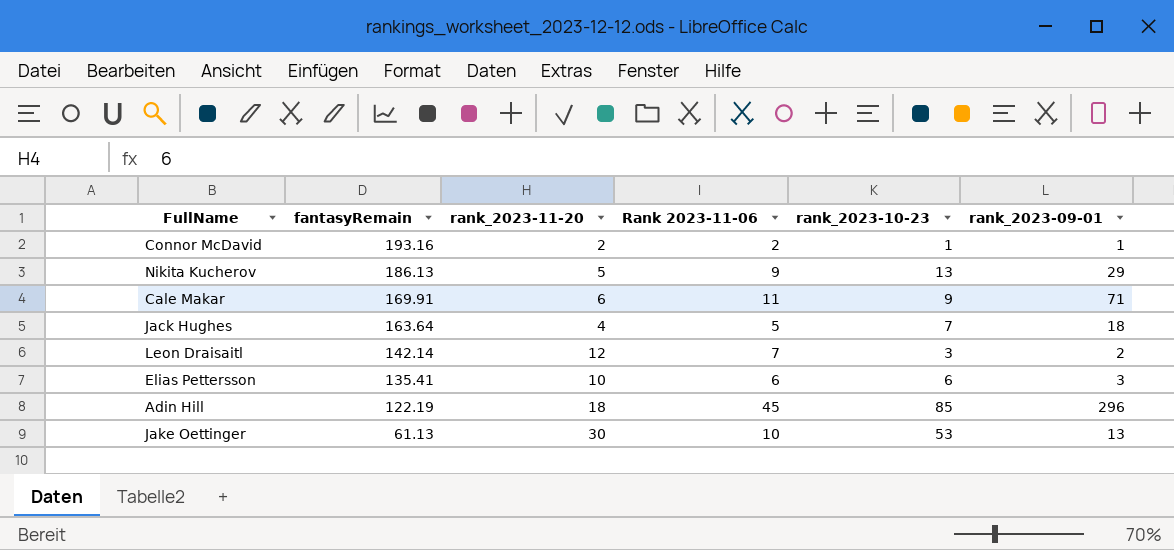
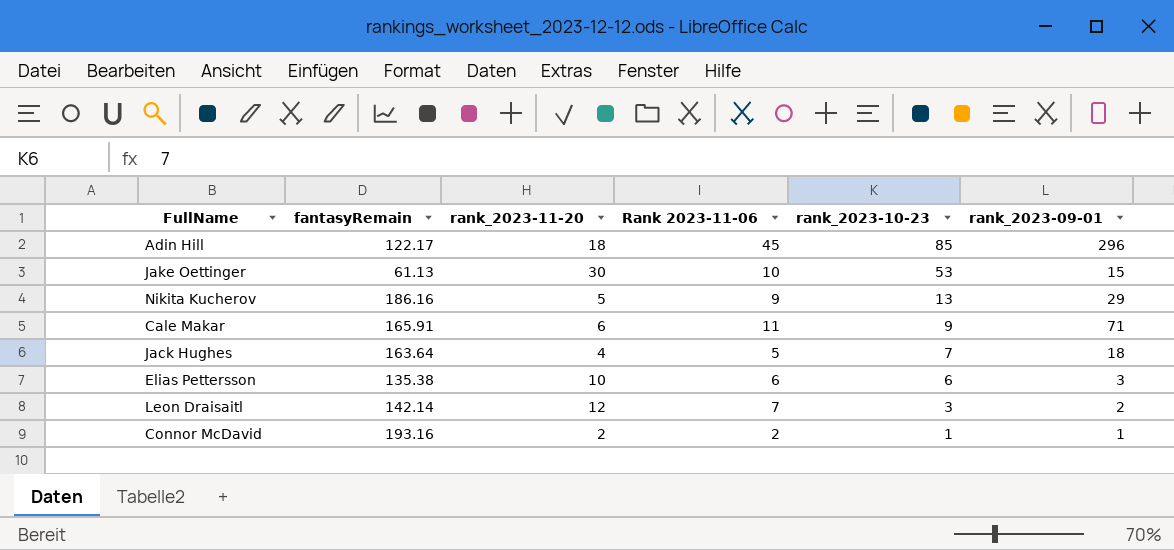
row order: fantasyRemain descending -> rank_2023-10-23 descending
Adin Hill | fantasyRemain: 122.19 -> 122.17
Jake Oettinger | rank_2023-09-01: 13 -> 15
Nikita Kucherov | fantasyRemain: 186.13 -> 186.16
Cale Makar | fantasyRemain: 169.91 -> 165.91
Elias Pettersson | fantasyRemain: 135.41 -> 135.38

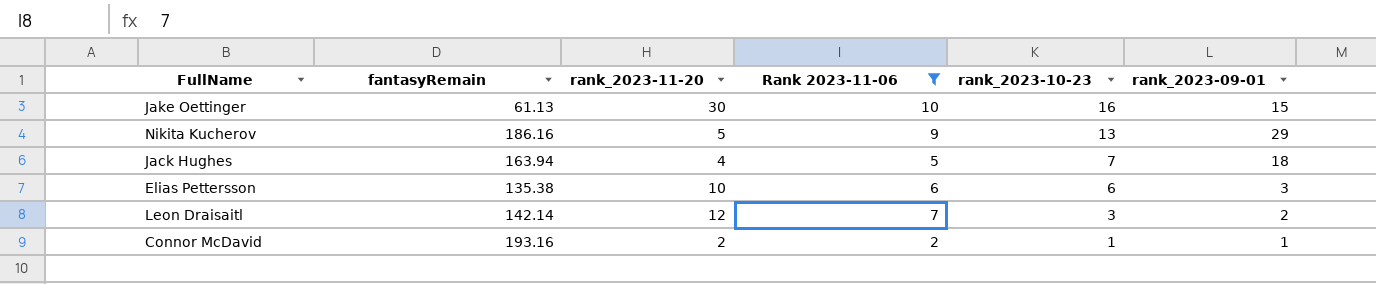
filter: none -> Rank 2023-11-06 <= 10
Jake Oettinger | rank_2023-10-23: 53 -> 16
Jack Hughes | fantasyRemain: 163.64 -> 163.94

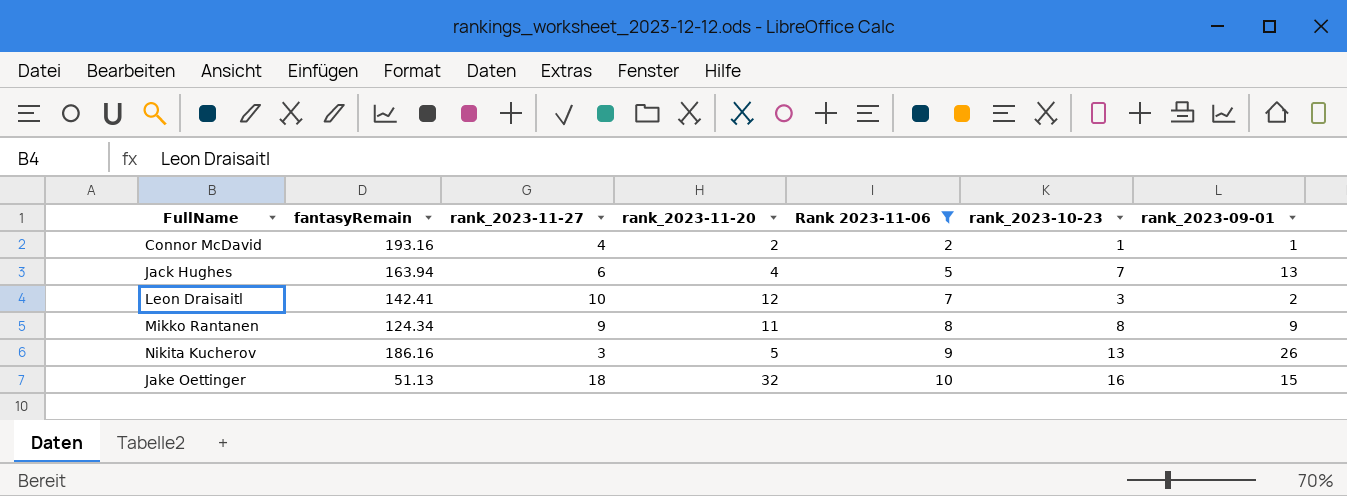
row order: rank_2023-10-23 descending -> Rank 2023-11-06 ascending
column rank_2023-11-27 | position: none -> 3
row Elias Pettersson: 135.38 | 10 | 6 | 6 | 3 -> none
Jack Hughes | rank_2023-09-01: 18 -> 13
Leon Draisaitl | fantasyRemain: 142.14 -> 142.41
row Mikko Rantanen: none -> 124.34 | 9 | 11 | 8 | 8 | 9
Nikita Kucherov | rank_2023-09-01: 29 -> 26
Jake Oettinger | fantasyRemain: 61.13 -> 51.13
Jake Oettinger | rank_2023-11-20: 30 -> 32

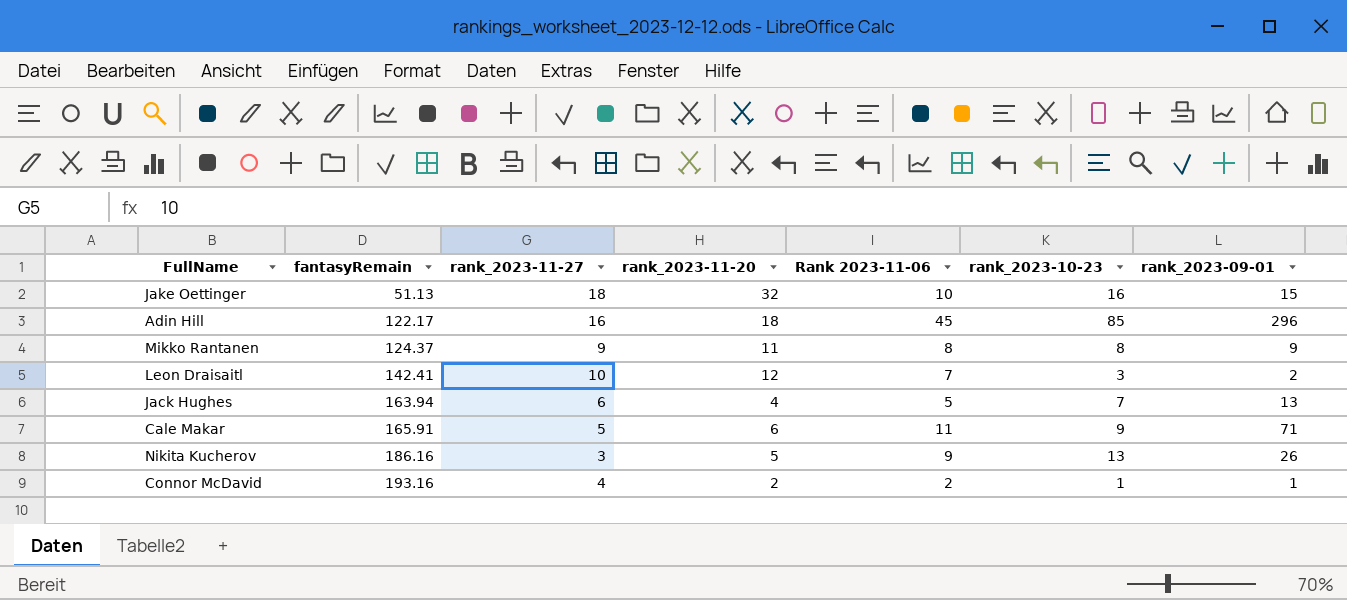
filter: Rank 2023-11-06 <= 10 -> none
row order: Rank 2023-11-06 ascending -> fantasyRemain ascending
Mikko Rantanen | fantasyRemain: 124.34 -> 124.37

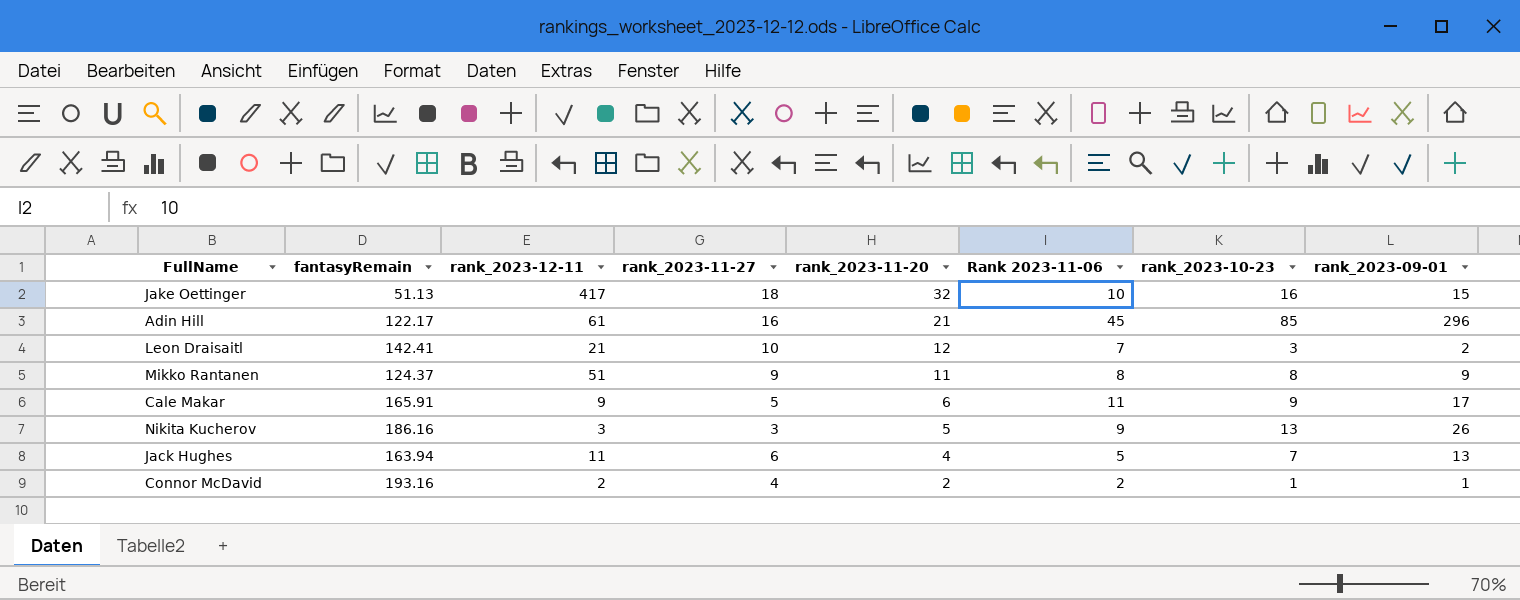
row order: fantasyRemain ascending -> rank_2023-11-20 descending
column rank_2023-12-11 | position: none -> 3
Adin Hill | rank_2023-11-20: 18 -> 21
Cale Makar | rank_2023-09-01: 71 -> 17

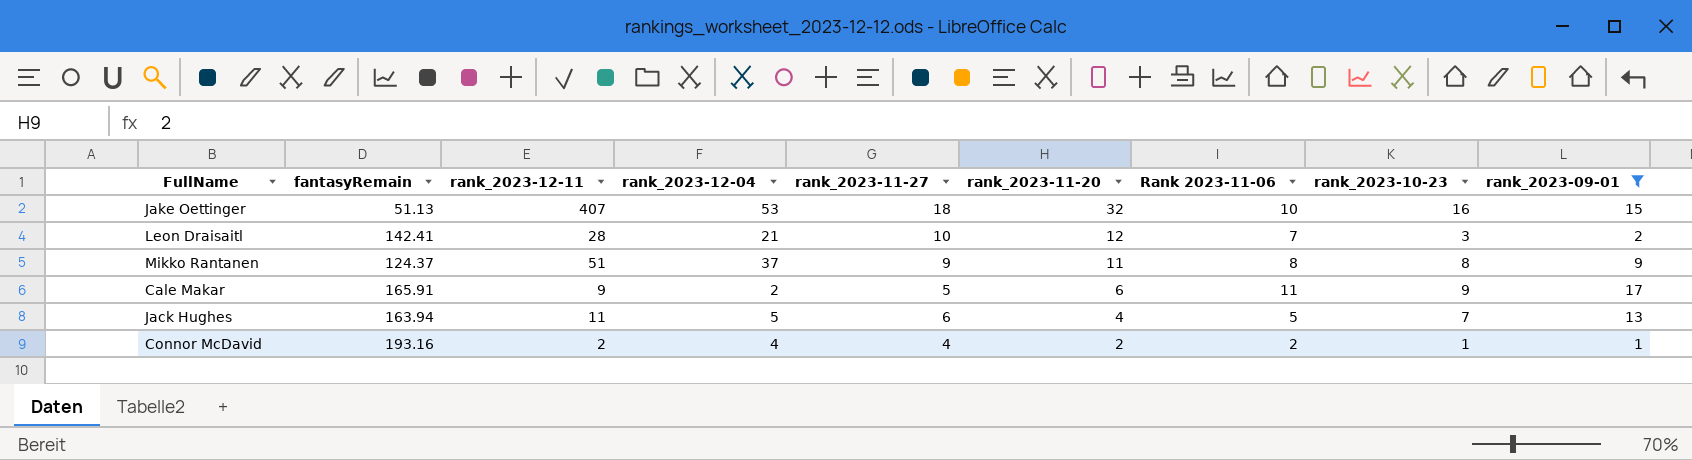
filter: none -> rank_2023-09-01 <= 17
column rank_2023-12-04 | position: none -> 4
Jake Oettinger | rank_2023-12-11: 417 -> 407
Leon Draisaitl | rank_2023-12-11: 21 -> 28

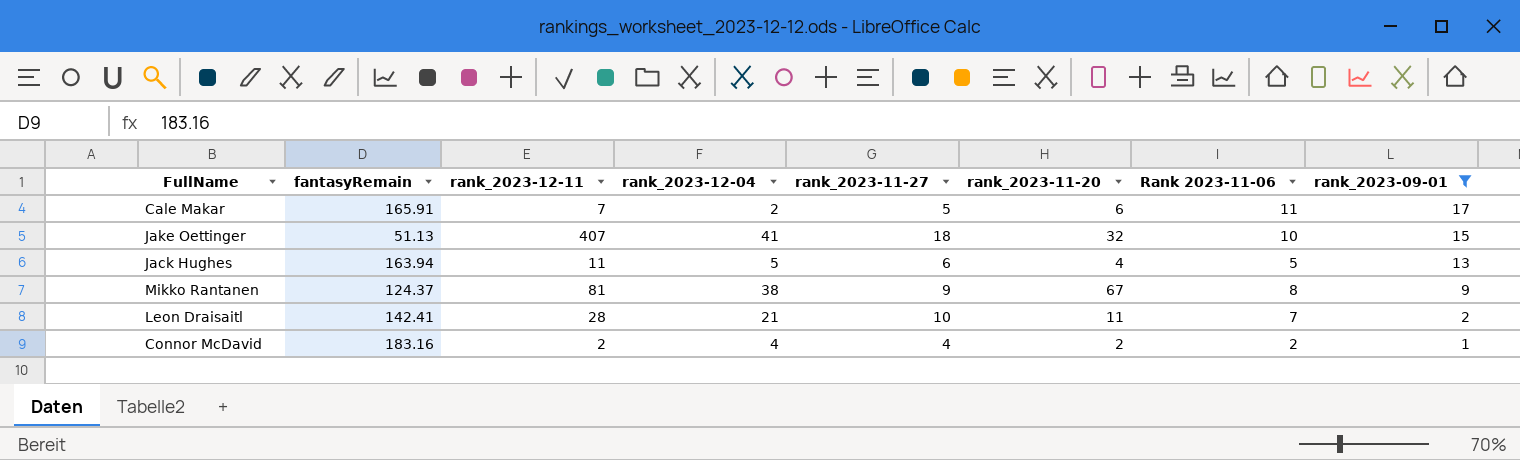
row order: rank_2023-11-20 descending -> rank_2023-09-01 descending
column rank_2023-10-23 | position: 8 -> none
Cale Makar | rank_2023-12-11: 9 -> 7
Jake Oettinger | rank_2023-12-04: 53 -> 41
Mikko Rantanen | rank_2023-12-11: 51 -> 81
Mikko Rantanen | rank_2023-12-04: 37 -> 38
Mikko Rantanen | rank_2023-11-20: 11 -> 67
Leon Draisaitl | rank_2023-11-20: 12 -> 11
Connor McDavid | fantasyRemain: 193.16 -> 183.16

